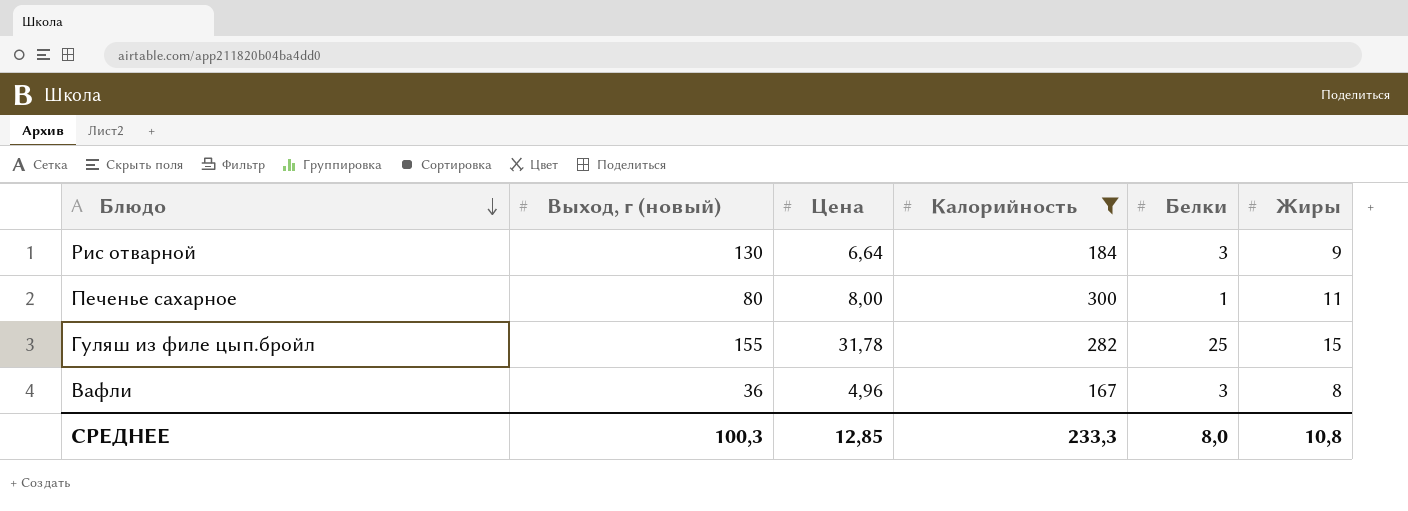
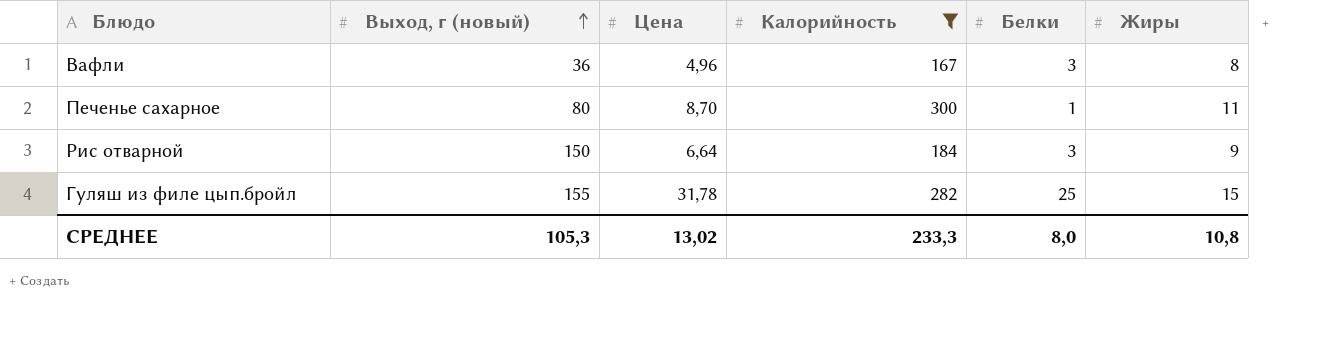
row order: Блюдо descending -> Выход, г (новый) ascending
Печенье сахарное | Цена: 8,00 -> 8,70
Рис отварной | Выход, г (новый): 130 -> 150
СРЕДНЕЕ | Выход, г (новый): 100,3 -> 105,3
СРЕДНЕЕ | Цена: 12,85 -> 13,02

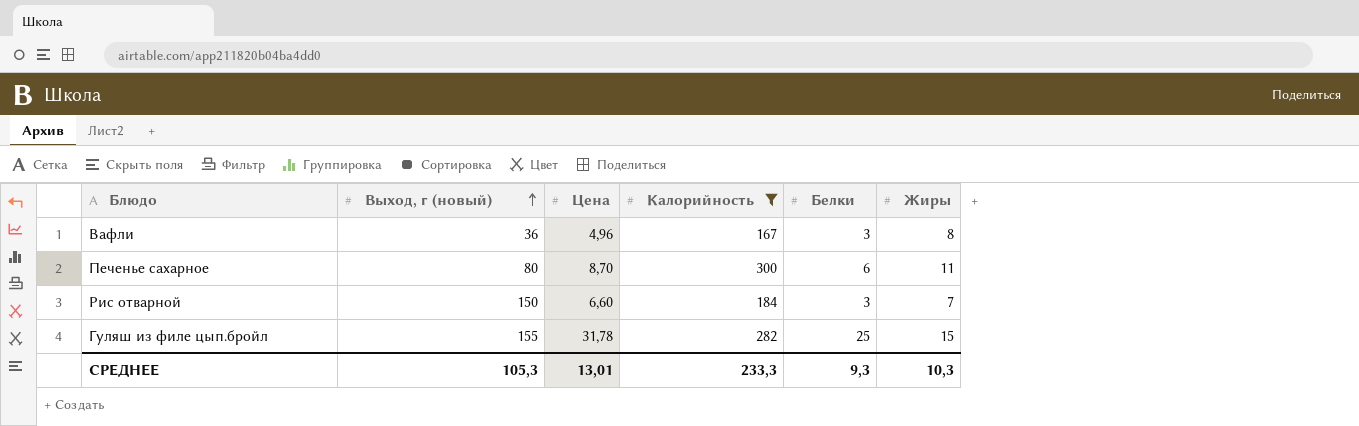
Печенье сахарное | Белки: 1 -> 6
Рис отварной | Цена: 6,64 -> 6,60
Рис отварной | Жиры: 9 -> 7
СРЕДНЕЕ | Цена: 13,02 -> 13,01
СРЕДНЕЕ | Белки: 8,0 -> 9,3
СРЕДНЕЕ | Жиры: 10,8 -> 10,3

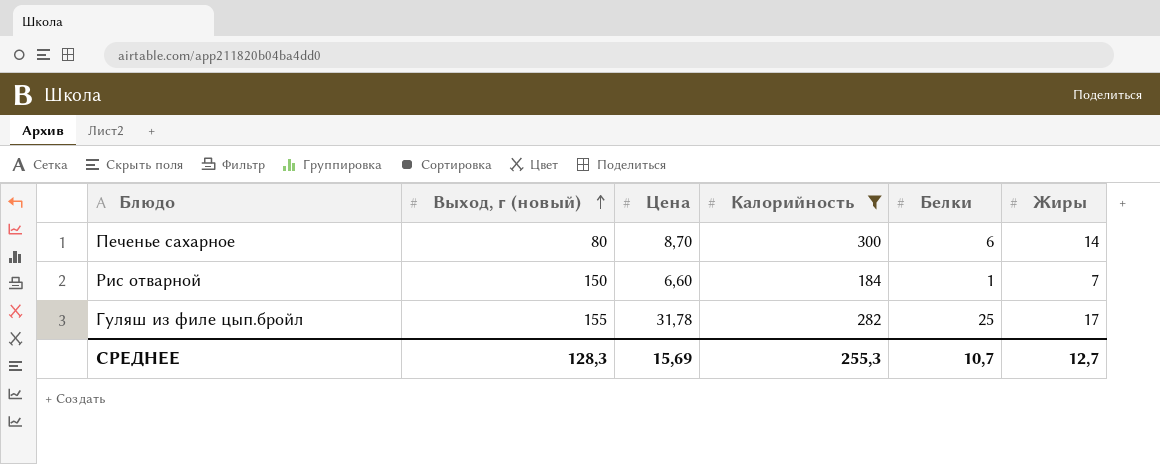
row Вафли: 36 | 4,96 | 167 | 3 | 8 -> none
Печенье сахарное | Жиры: 11 -> 14
Рис отварной | Белки: 3 -> 1
Гуляш из филе цып.бройл | Жиры: 15 -> 17
СРЕДНЕЕ | Выход, г (новый): 105,3 -> 128,3
СРЕДНЕЕ | Цена: 13,01 -> 15,69
СРЕДНЕЕ | Калорийность: 233,3 -> 255,3
СРЕДНЕЕ | Белки: 9,3 -> 10,7
СРЕДНЕЕ | Жиры: 10,3 -> 12,7

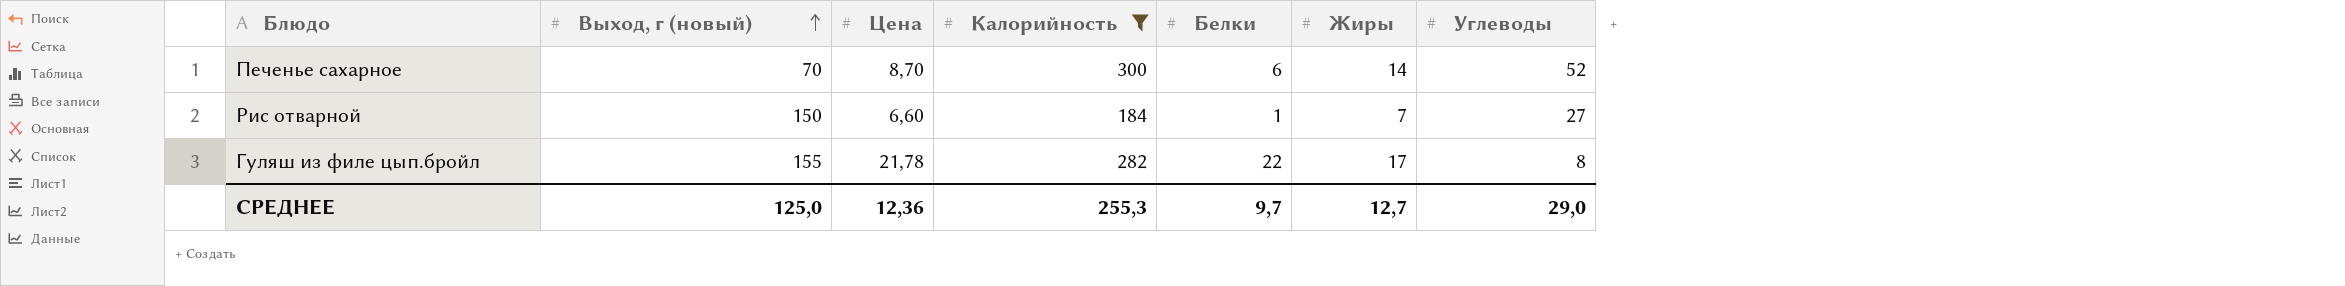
column Углеводы | position: none -> 7
Печенье сахарное | Выход, г (новый): 80 -> 70
Гуляш из филе цып.бройл | Цена: 31,78 -> 21,78
Гуляш из филе цып.бройл | Белки: 25 -> 22
СРЕДНЕЕ | Выход, г (новый): 128,3 -> 125,0
СРЕДНЕЕ | Цена: 15,69 -> 12,36
СРЕДНЕЕ | Белки: 10,7 -> 9,7

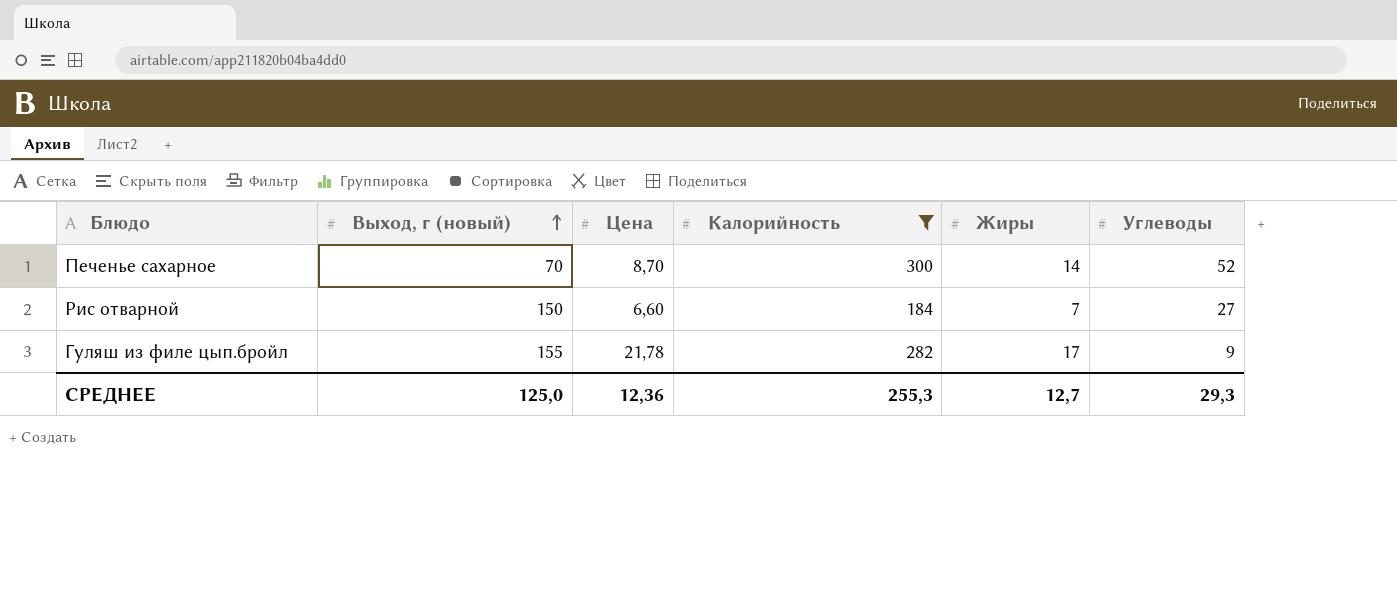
column Белки | position: 5 -> none
Гуляш из филе цып.бройл | Углеводы: 8 -> 9
СРЕДНЕЕ | Углеводы: 29,0 -> 29,3

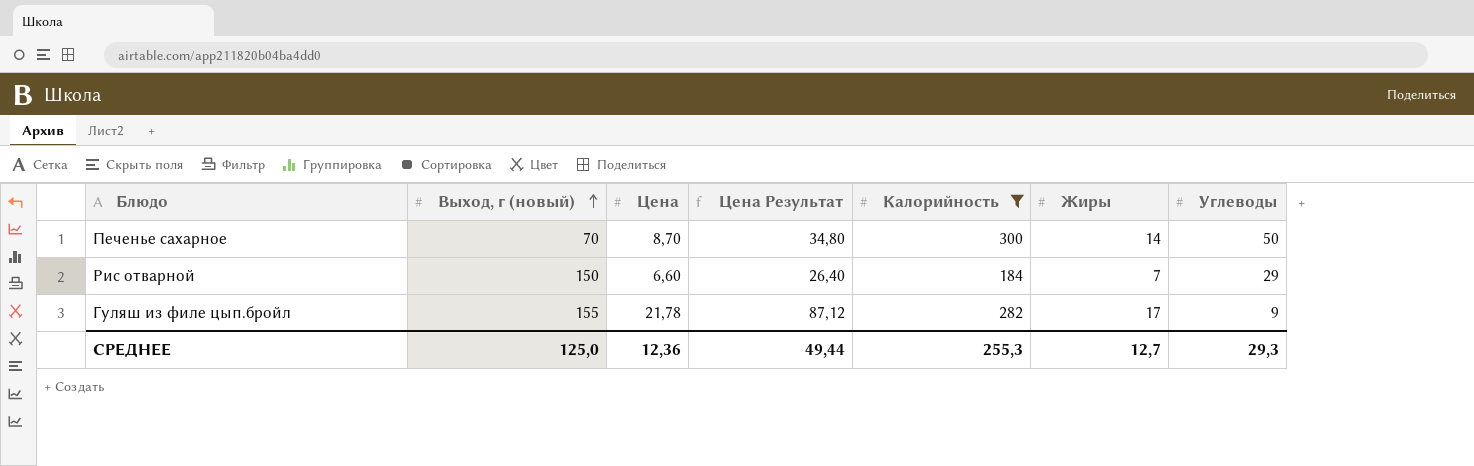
column Цена Результат | formula: none -> [Цена] * 4
Печенье сахарное | Углеводы: 52 -> 50
Рис отварной | Углеводы: 27 -> 29

